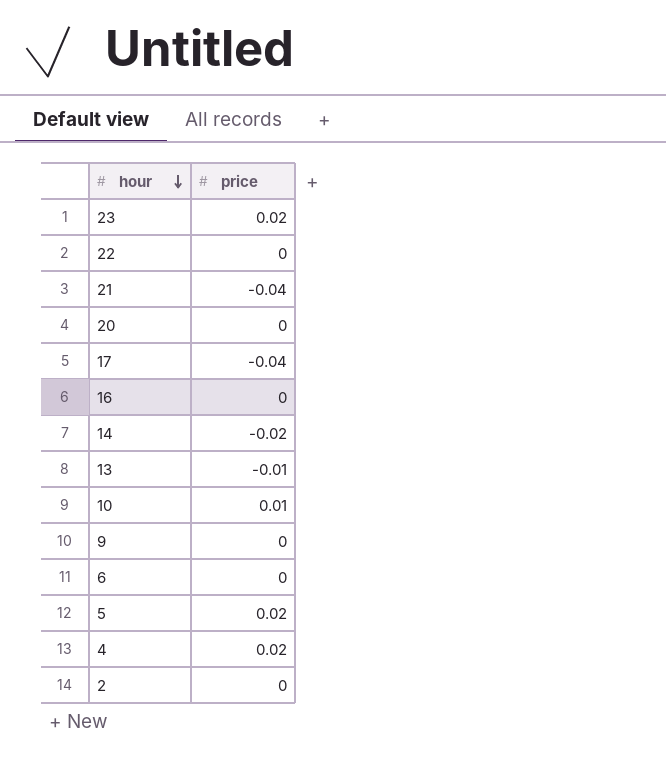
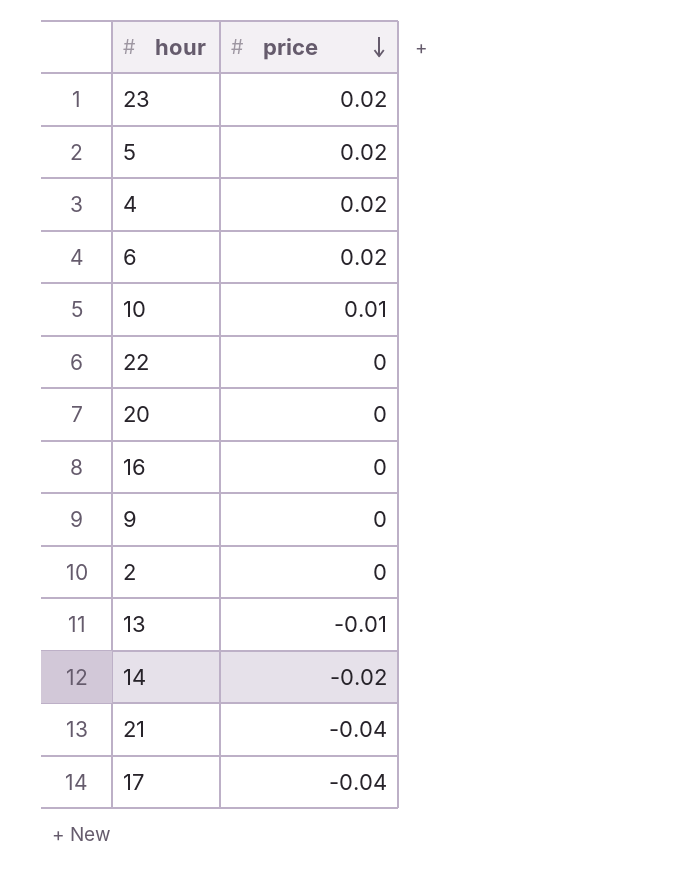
row order: hour descending -> price descending
6 | price: 0 -> 0.02

